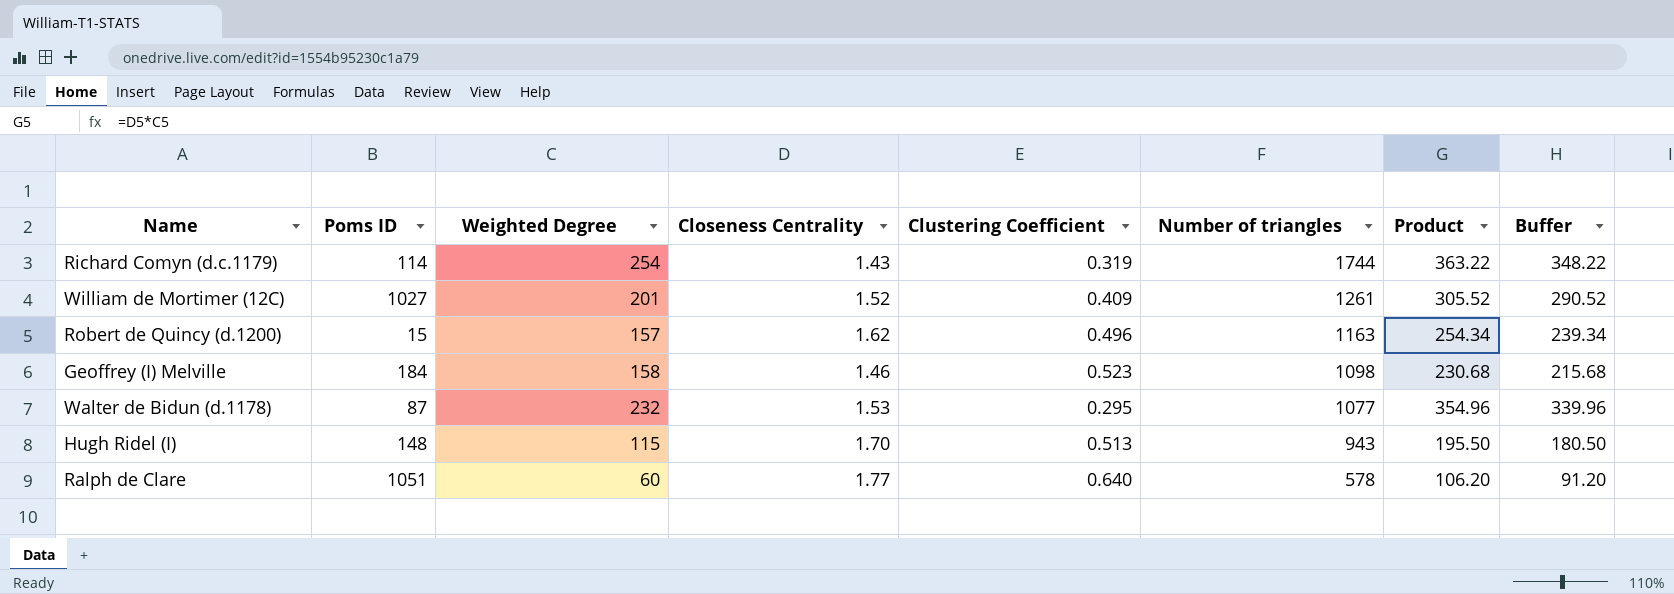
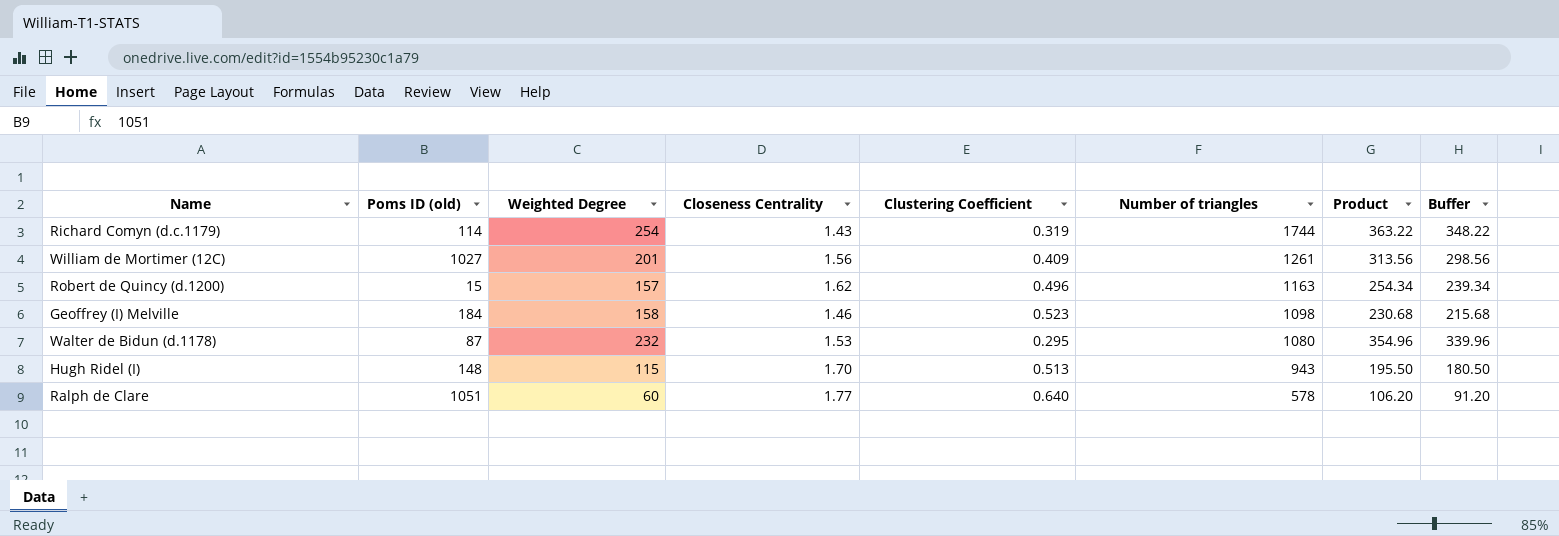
column name: Poms ID -> Poms ID (old)
William de Mortimer (12C) | Closeness Centrality: 1.52 -> 1.56
William de Mortimer (12C) | Product: 305.52 -> 313.56
William de Mortimer (12C) | Buffer: 290.52 -> 298.56
Walter de Bidun (d.1178) | Number of triangles: 1077 -> 1080

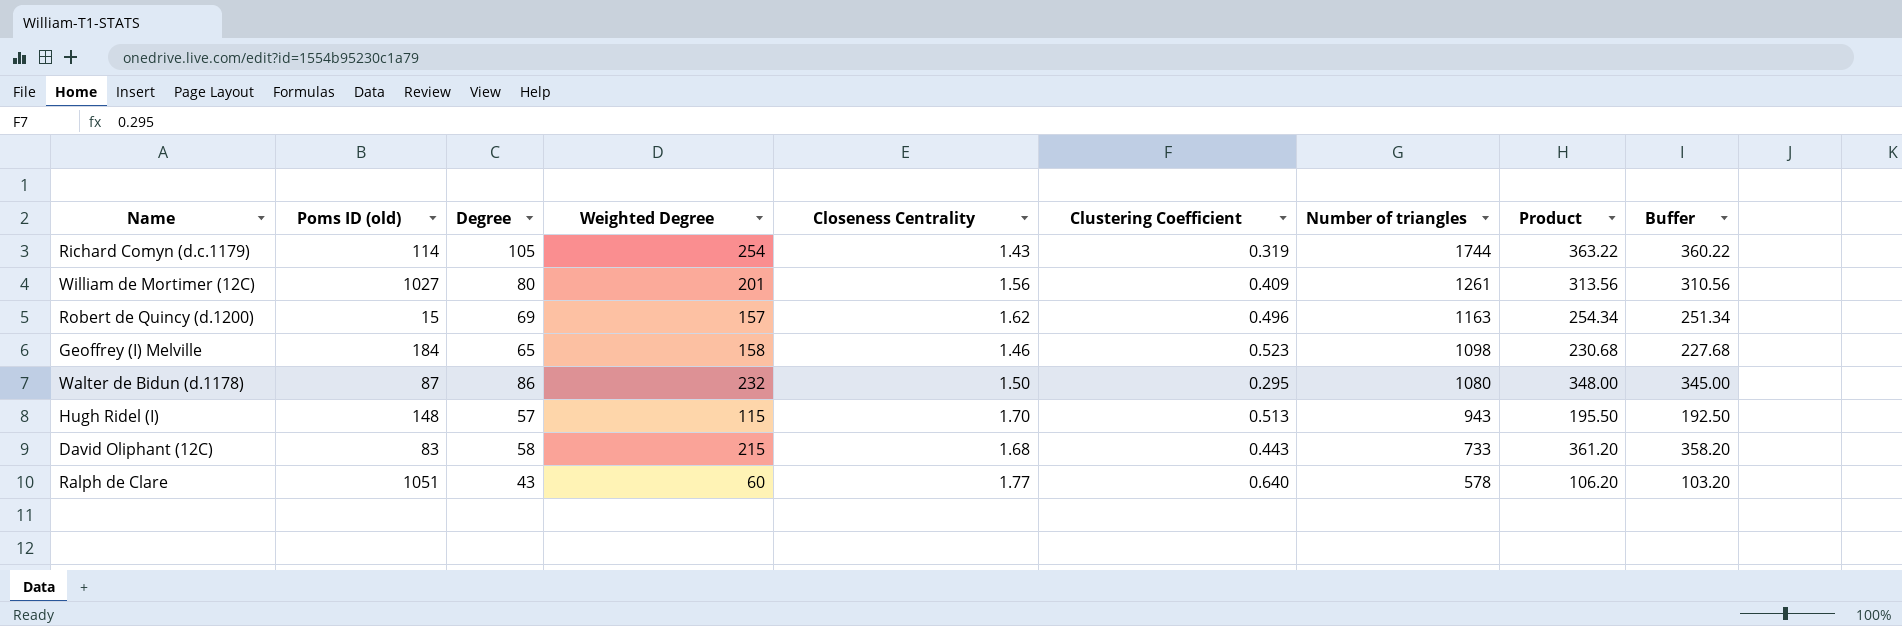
column Degree | position: none -> 3
column Buffer | formula: [Product] - 15 -> [Product] - 3
Walter de Bidun (d.1178) | Closeness Centrality: 1.53 -> 1.50
Walter de Bidun (d.1178) | Product: 354.96 -> 348.00
row David Oliphant (12C): none -> 83 | 58 | 215 | 1.68 | 0.443 | 733 | 361.20 | 358.20

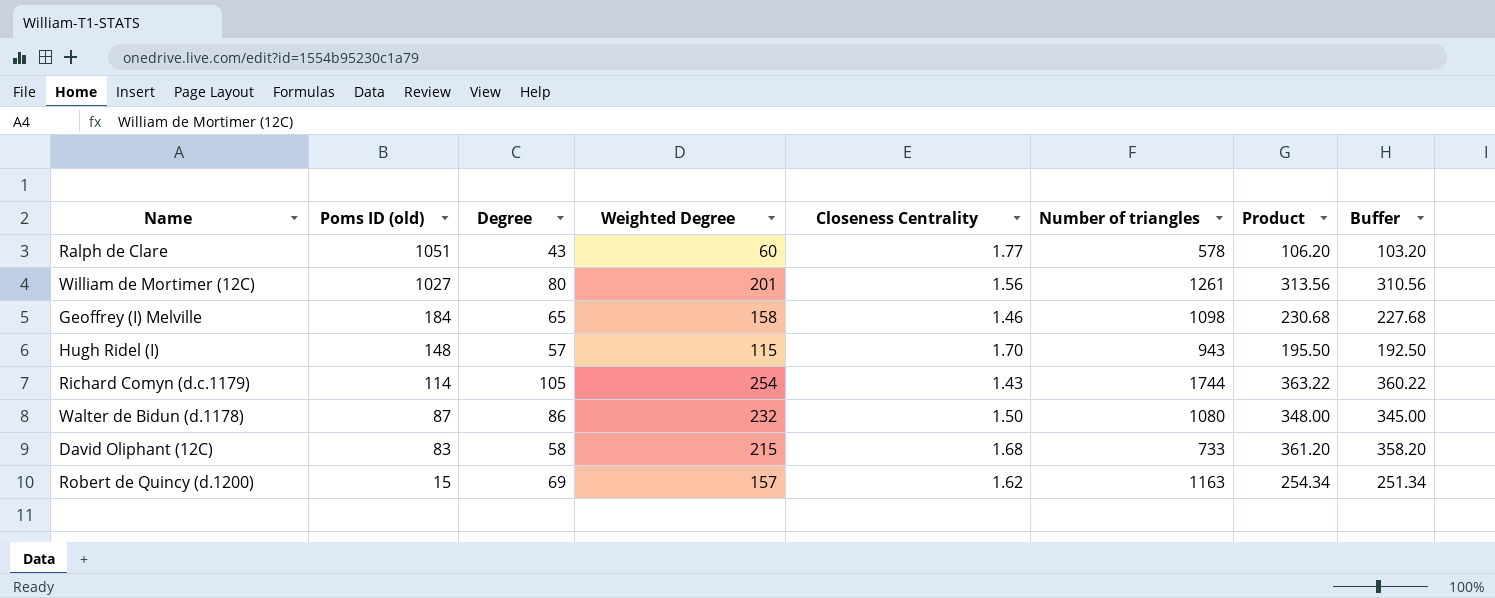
row order: Number of triangles descending -> Poms ID (old) descending
column Clustering Coefficient | position: 6 -> none

